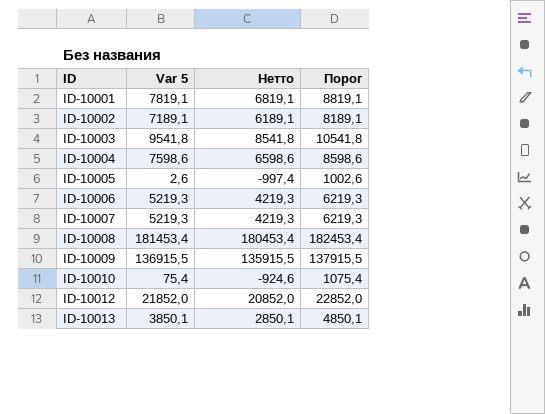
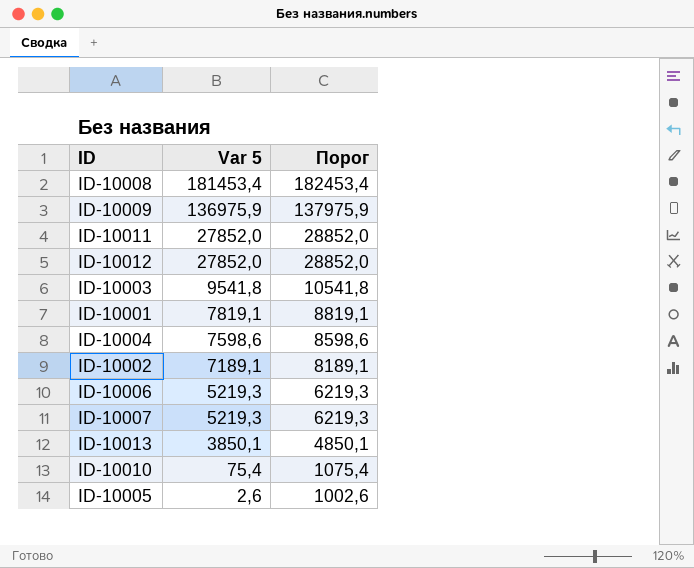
row order: ID ascending -> Var 5 descending
column Нетто | formula: [Var 5] - 1000 -> none
ID-10009 | Var 5: 136915,5 -> 136975,9
ID-10009 | Порог: 137915,5 -> 137975,9
row ID-10011: none -> 27852,0 | 28852,0
ID-10012 | Var 5: 21852,0 -> 27852,0
ID-10012 | Порог: 22852,0 -> 28852,0

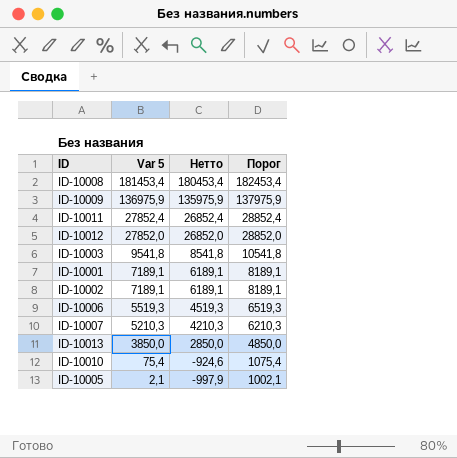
column Нетто | formula: none -> [Var 5] - 1000
row ID-10004: 7598,6 | 8598,6 -> none
ID-10011 | Var 5: 27852,0 -> 27852,4
ID-10011 | Порог: 28852,0 -> 28852,4
ID-10001 | Var 5: 7819,1 -> 7189,1
ID-10001 | Порог: 8819,1 -> 8189,1
ID-10006 | Var 5: 5219,3 -> 5519,3
ID-10006 | Порог: 6219,3 -> 6519,3
ID-10007 | Var 5: 5219,3 -> 5210,3
ID-10007 | Порог: 6219,3 -> 6210,3
ID-10013 | Var 5: 3850,1 -> 3850,0
ID-10013 | Порог: 4850,1 -> 4850,0
ID-10005 | Var 5: 2,6 -> 2,1
ID-10005 | Порог: 1002,6 -> 1002,1

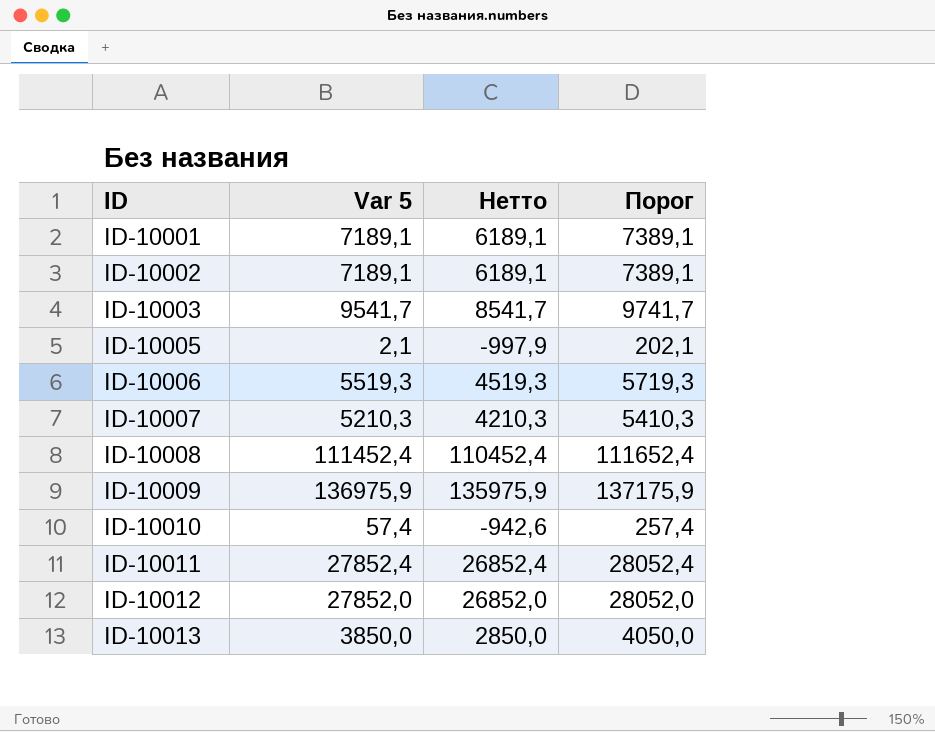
row order: Var 5 descending -> ID ascending
column Порог | formula: [Var 5] + 1000 -> [Var 5] + 200
ID-10003 | Var 5: 9541,8 -> 9541,7
ID-10003 | Нетто: 8541,8 -> 8541,7
ID-10008 | Var 5: 181453,4 -> 111452,4
ID-10008 | Нетто: 180453,4 -> 110452,4
ID-10010 | Var 5: 75,4 -> 57,4
ID-10010 | Нетто: -924,6 -> -942,6

